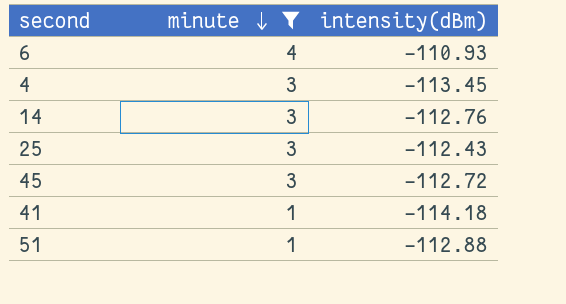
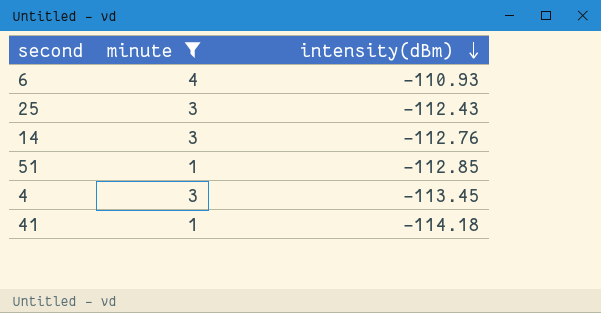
row order: minute descending -> intensity(dBm) descending
row 45: 3 | -112.72 -> none
51 | intensity(dBm): -112.88 -> -112.85

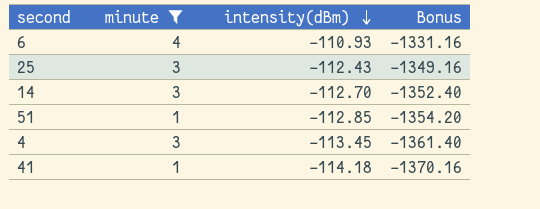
column Bonus | formula: none -> [intensity(dBm)] * 12
14 | intensity(dBm): -112.76 -> -112.70

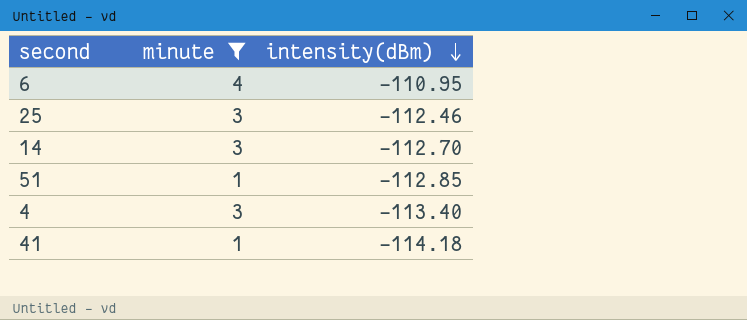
column Bonus | formula: [intensity(dBm)] * 12 -> none
6 | intensity(dBm): -110.93 -> -110.95
25 | intensity(dBm): -112.43 -> -112.46
4 | intensity(dBm): -113.45 -> -113.40

